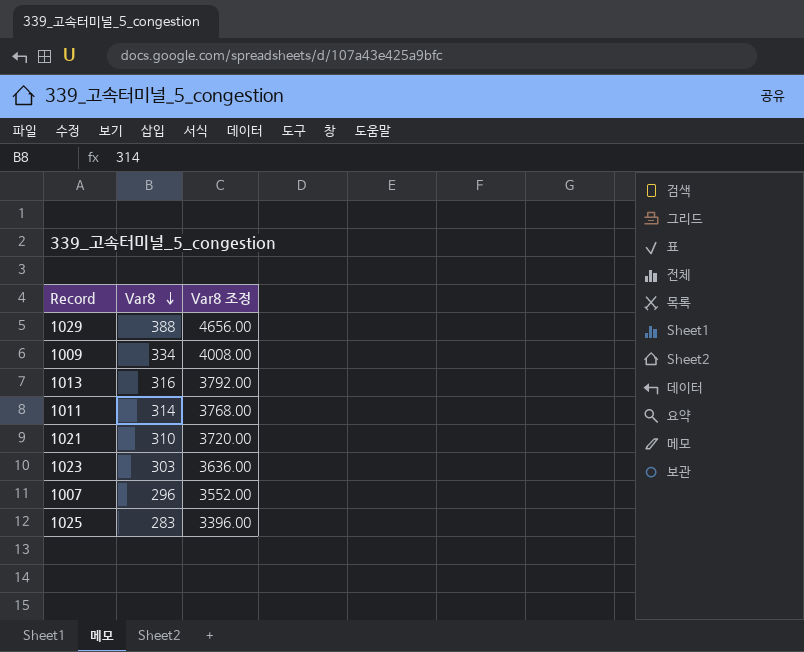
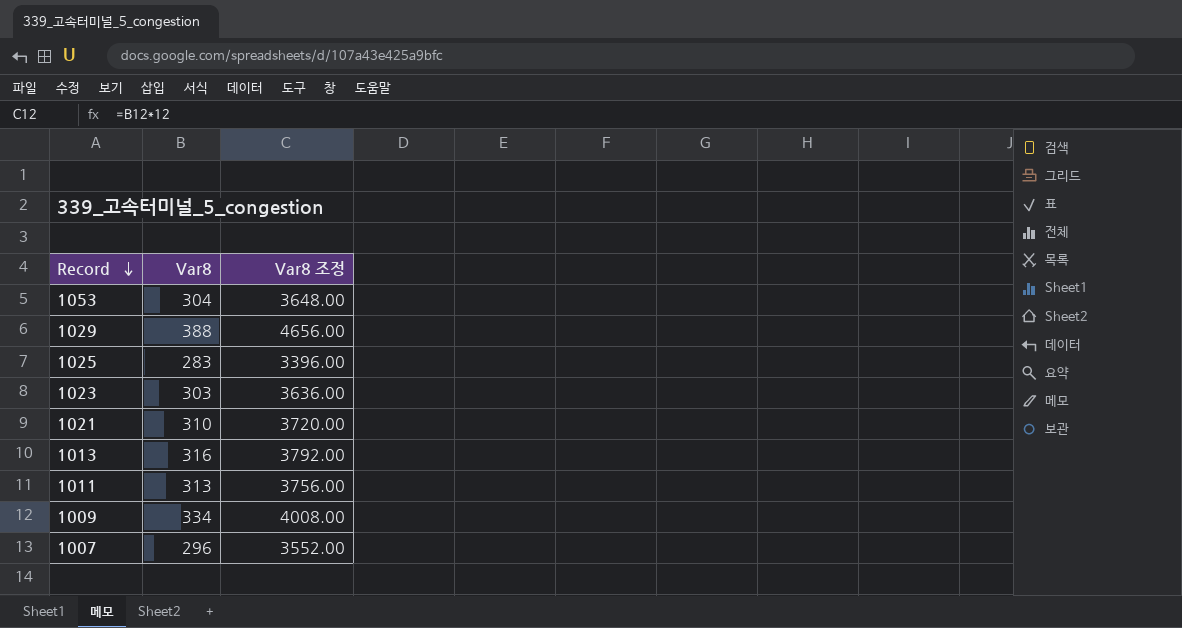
row order: Var8 descending -> Record descending
row 1053: none -> 304 | 3648.00
1011 | Var8: 314 -> 313
1011 | Var8 조정: 3768.00 -> 3756.00

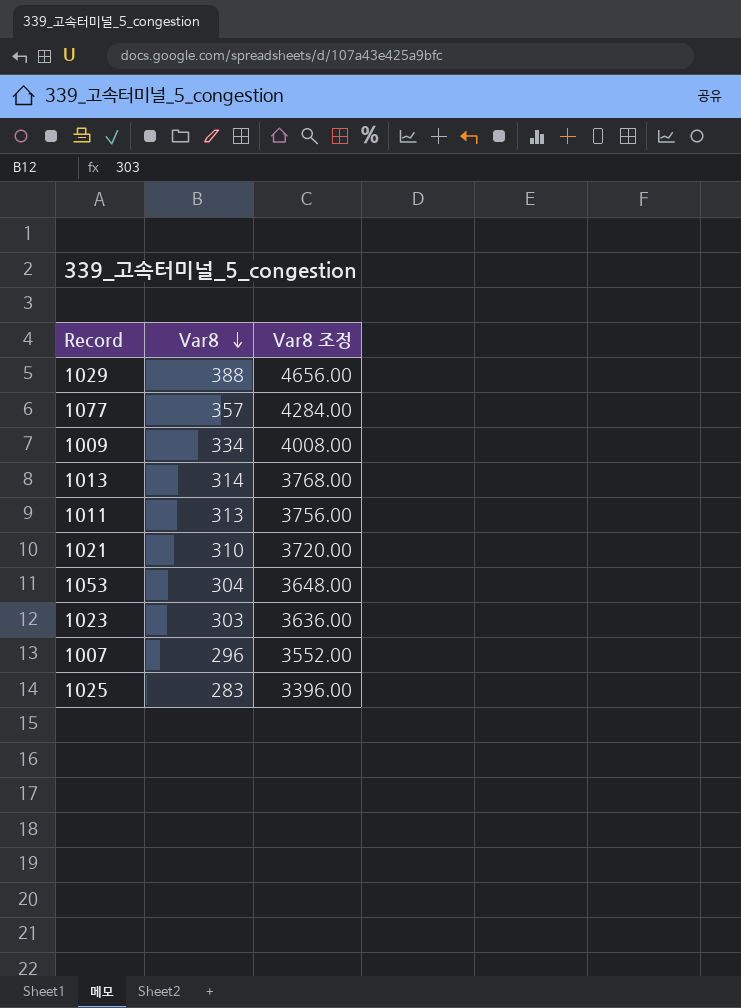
row order: Record descending -> Var8 descending
row 1077: none -> 357 | 4284.00
1013 | Var8: 316 -> 314
1013 | Var8 조정: 3792.00 -> 3768.00

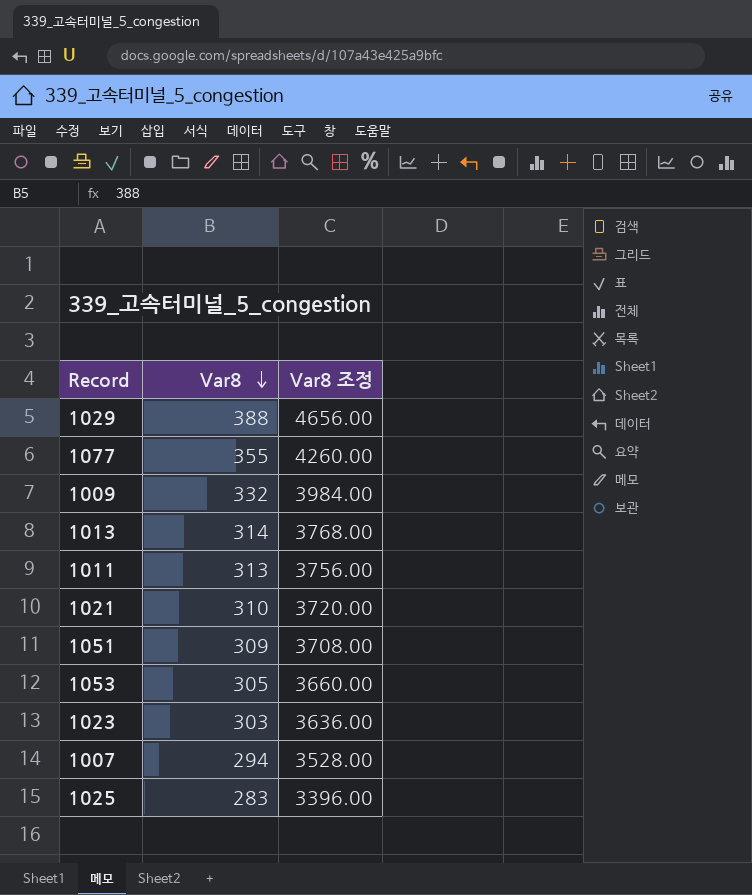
1077 | Var8: 357 -> 355
1077 | Var8 조정: 4284.00 -> 4260.00
1009 | Var8: 334 -> 332
1009 | Var8 조정: 4008.00 -> 3984.00
row 1051: none -> 309 | 3708.00
1053 | Var8: 304 -> 305
1053 | Var8 조정: 3648.00 -> 3660.00
1007 | Var8: 296 -> 294
1007 | Var8 조정: 3552.00 -> 3528.00

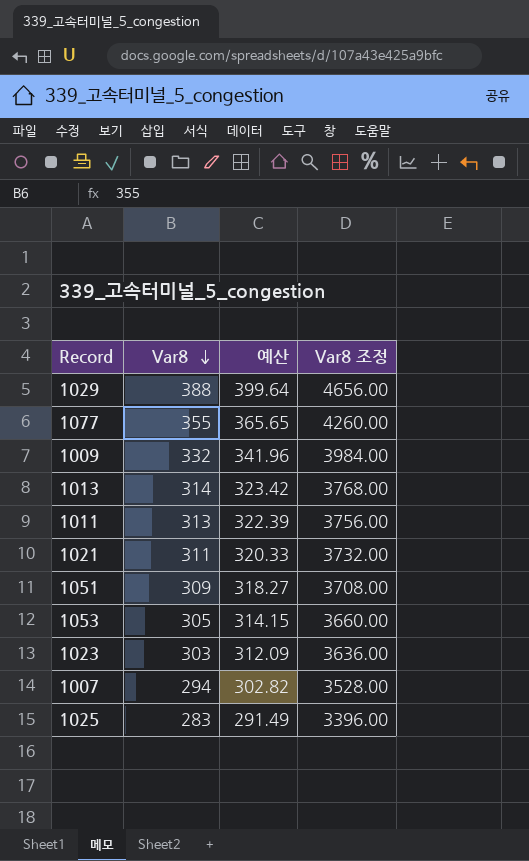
column 예산 | formula: none -> [Var8] * 1.03
1021 | Var8: 310 -> 311
1021 | Var8 조정: 3720.00 -> 3732.00

